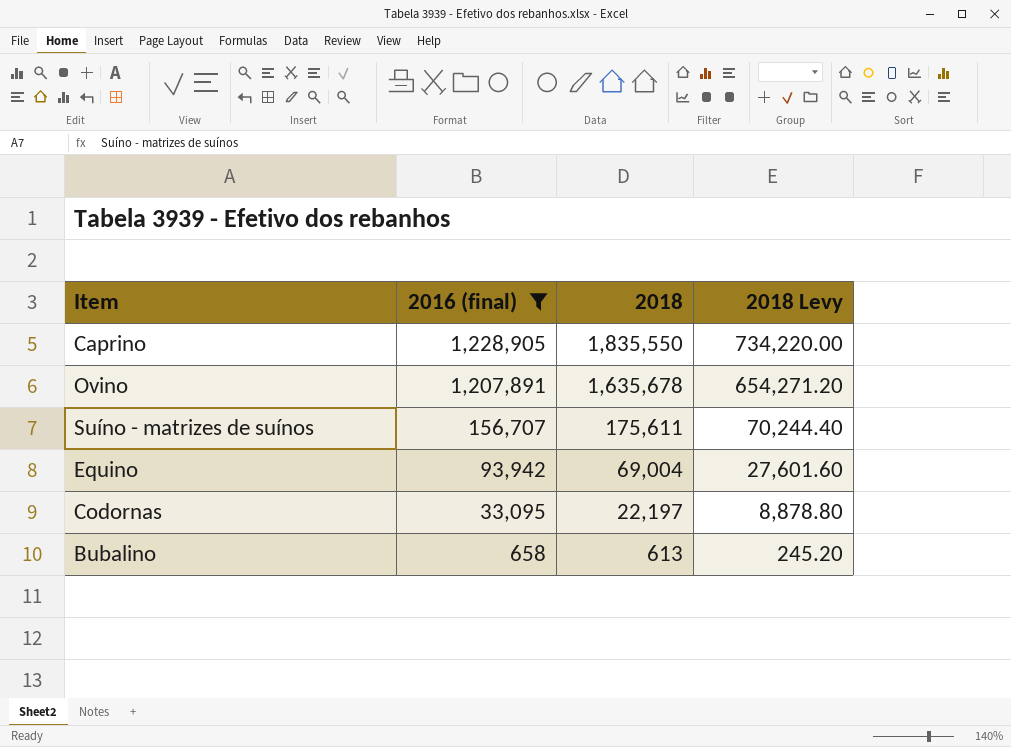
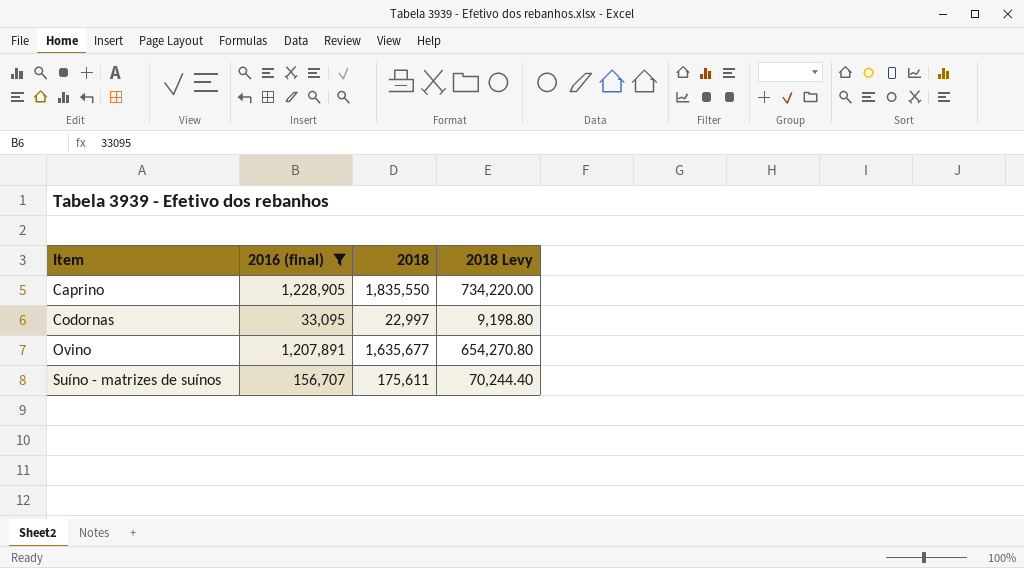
row order: 2016 (final) descending -> Item ascending
row Equino: 93,942 | 69,004 | 27,601.60 -> none
row Bubalino: 658 | 613 | 245.20 -> none
Codornas | 2018: 22,197 -> 22,997
Codornas | 2018 Levy: 8,878.80 -> 9,198.80
Ovino | 2018: 1,635,678 -> 1,635,677
Ovino | 2018 Levy: 654,271.20 -> 654,270.80

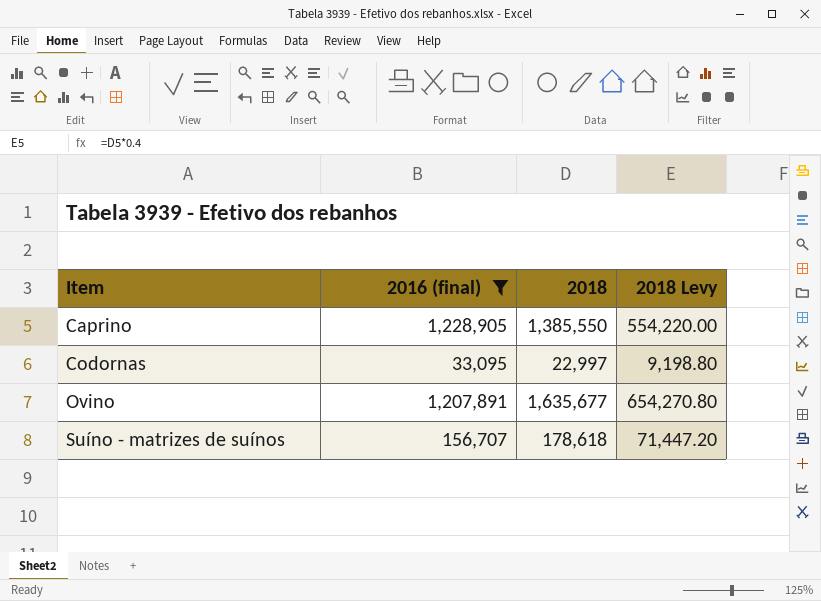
Caprino | 2018: 1,835,550 -> 1,385,550
Caprino | 2018 Levy: 734,220.00 -> 554,220.00
Suíno - matrizes de suínos | 2018: 175,611 -> 178,618
Suíno - matrizes de suínos | 2018 Levy: 70,244.40 -> 71,447.20

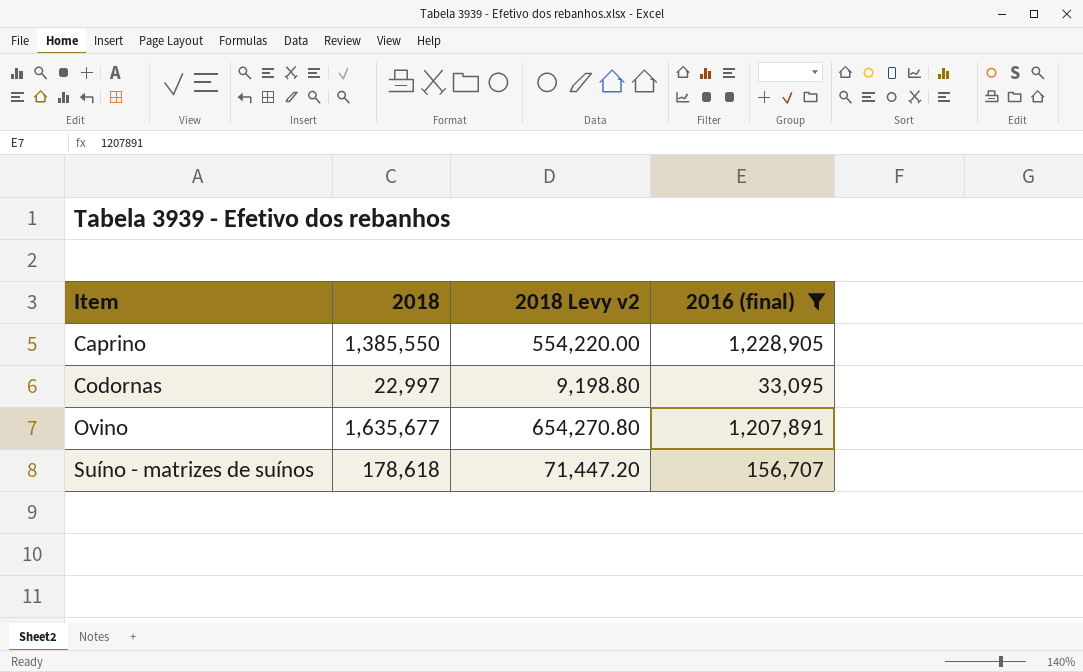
column name: 2018 Levy -> 2018 Levy v2
column 2016 (final) | position: 2 -> 4

